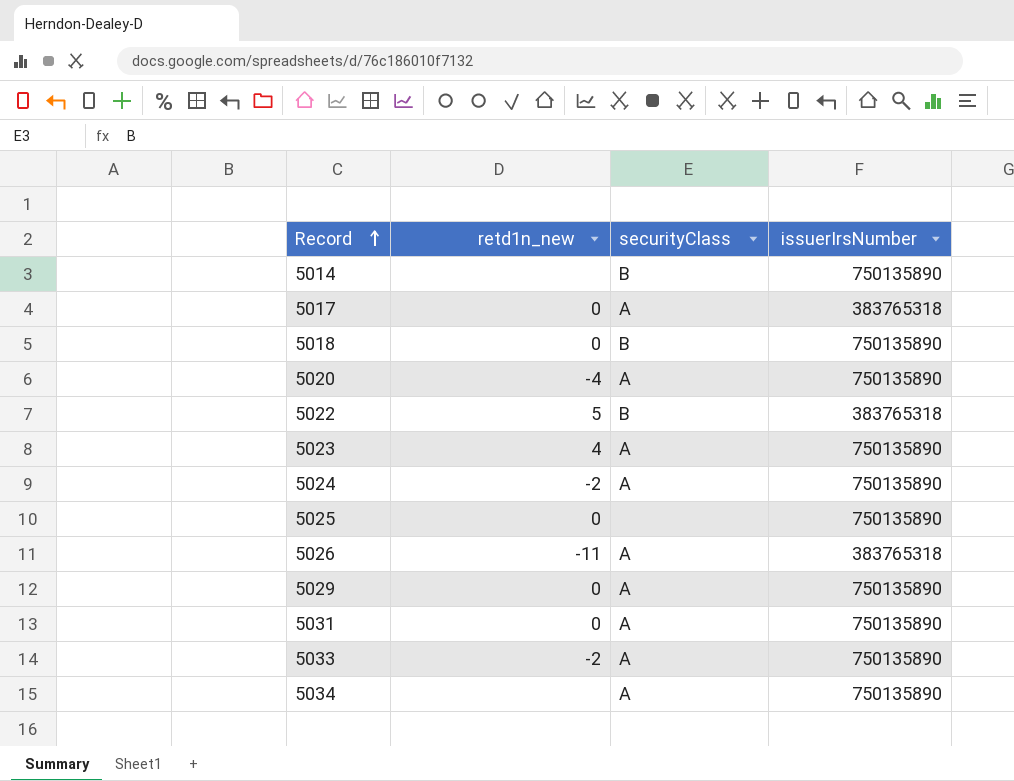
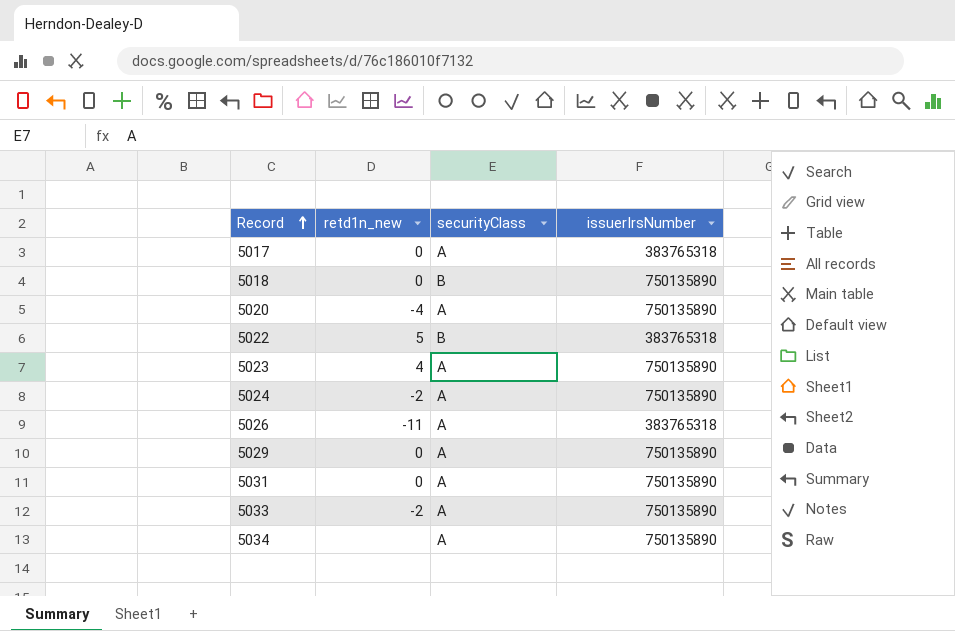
row 5014: none | B | 750135890 -> none
row 5025: 0 | none | 750135890 -> none

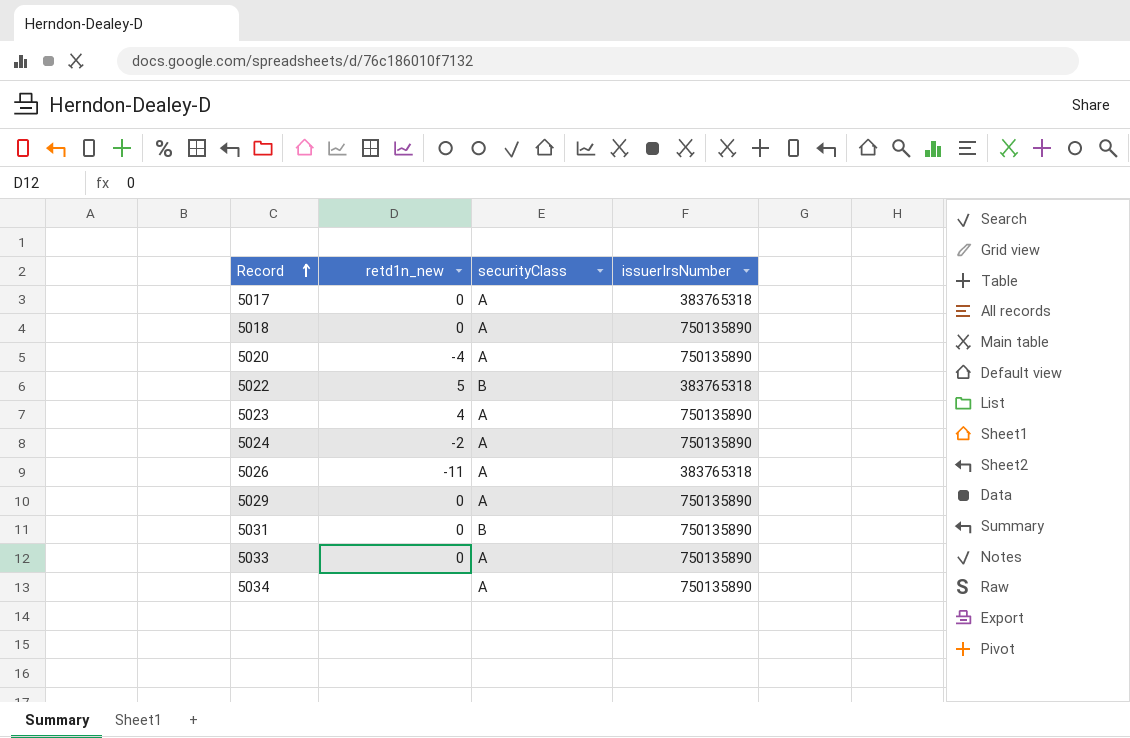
5018 | securityClass: B -> A
5031 | securityClass: A -> B
5033 | retd1n_new: -2 -> 0

